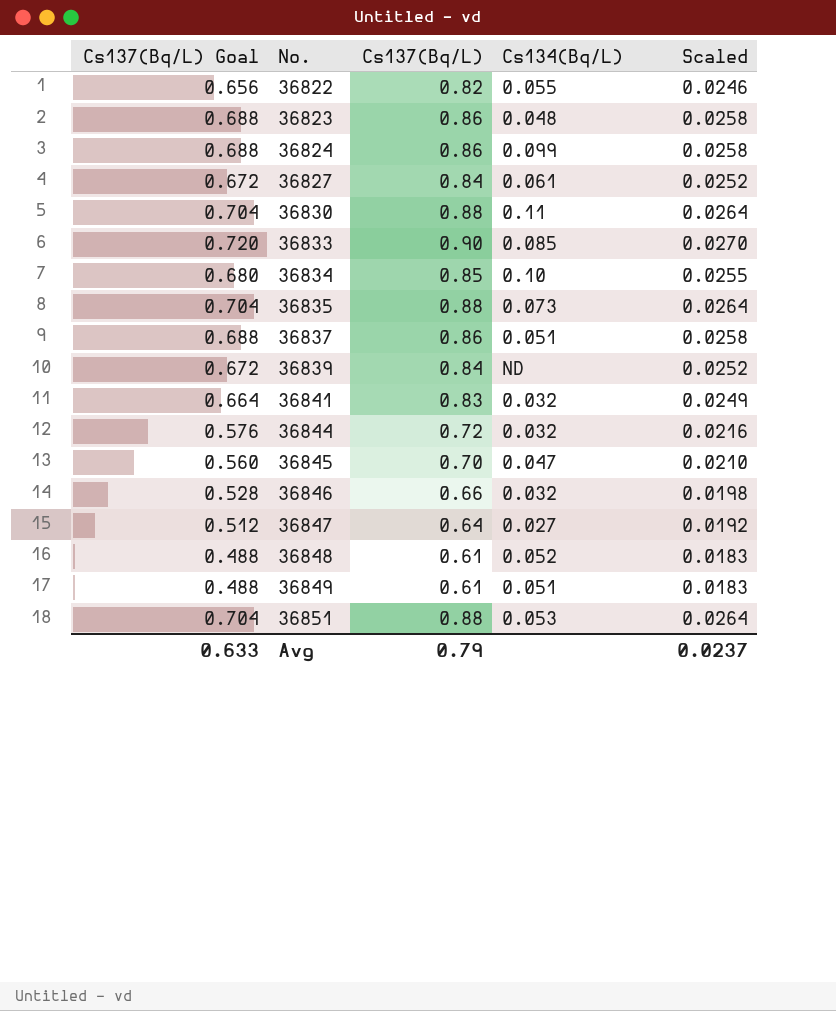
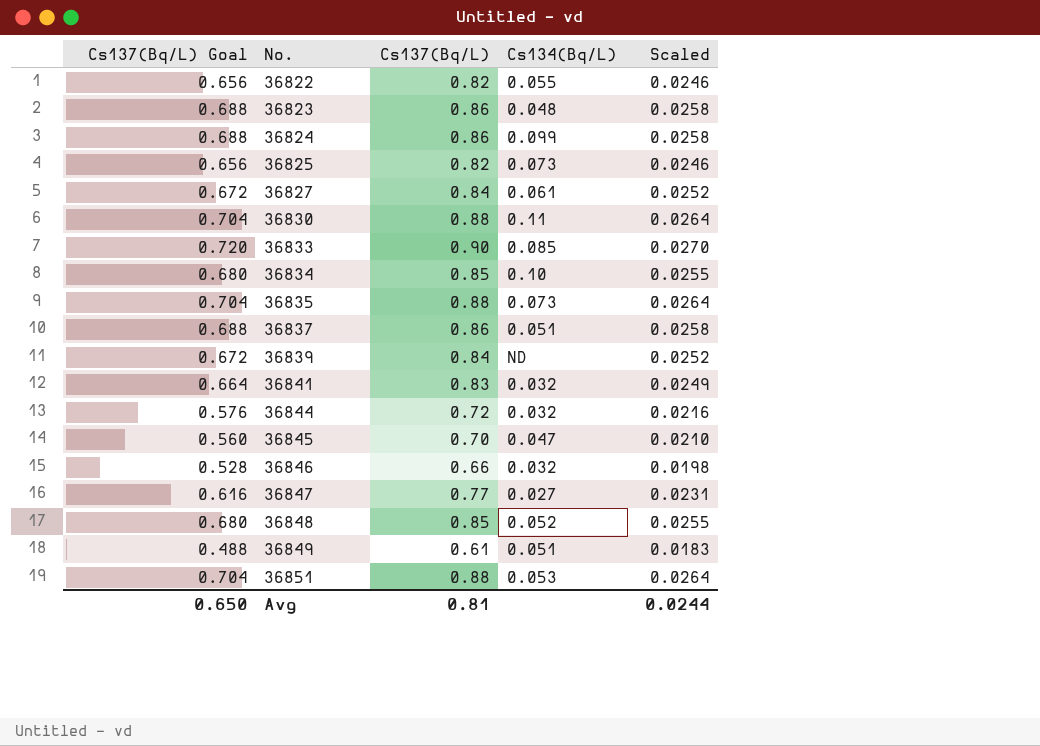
row 36825: none -> 0.656 | 0.82 | 0.073 | 0.0246
36847 | Cs137(Bq/L) Goal: 0.512 -> 0.616
36847 | Cs137(Bq/L): 0.64 -> 0.77
36847 | Scaled: 0.0192 -> 0.0231
36848 | Cs137(Bq/L) Goal: 0.488 -> 0.680
36848 | Cs137(Bq/L): 0.61 -> 0.85
36848 | Scaled: 0.0183 -> 0.0255
Avg | Cs137(Bq/L) Goal: 0.633 -> 0.650
Avg | Cs137(Bq/L): 0.79 -> 0.81
Avg | Scaled: 0.0237 -> 0.0244

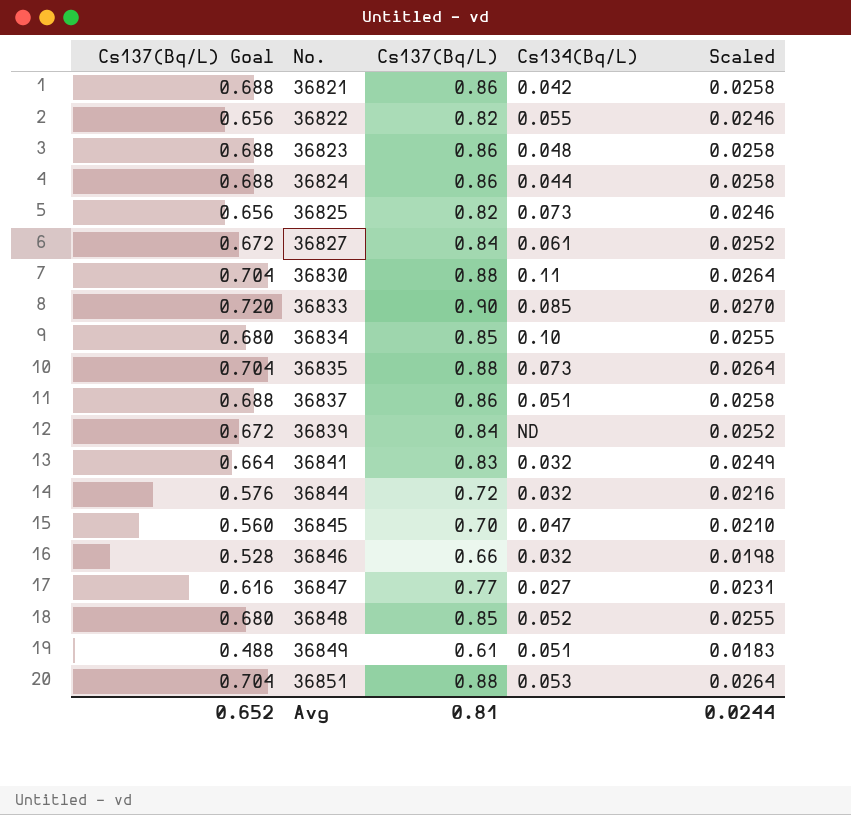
row 36821: none -> 0.688 | 0.86 | 0.042 | 0.0258
36824 | Cs134(Bq/L): 0.099 -> 0.044
Avg | Cs137(Bq/L) Goal: 0.650 -> 0.652

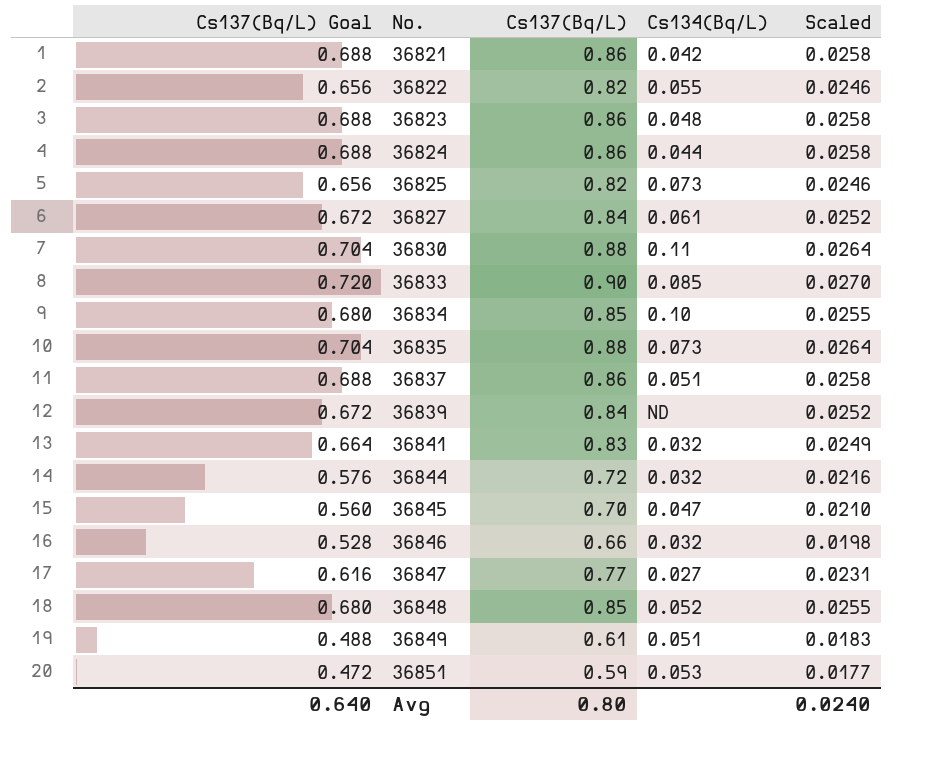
36851 | Cs137(Bq/L) Goal: 0.704 -> 0.472
36851 | Cs137(Bq/L): 0.88 -> 0.59
36851 | Scaled: 0.0264 -> 0.0177
Avg | Cs137(Bq/L) Goal: 0.652 -> 0.640
Avg | Cs137(Bq/L): 0.81 -> 0.80
Avg | Scaled: 0.0244 -> 0.0240

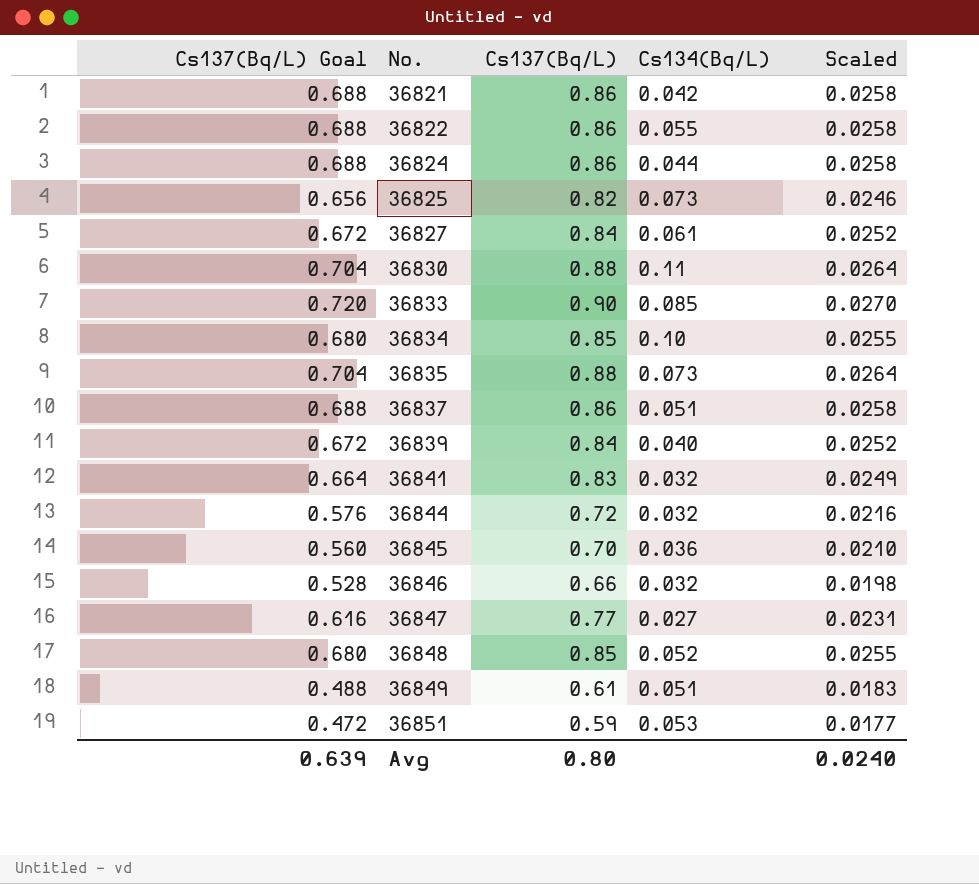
row 36823: 0.688 | 0.86 | 0.048 | 0.0258 -> none
36822 | Cs137(Bq/L) Goal: 0.656 -> 0.688
36822 | Cs137(Bq/L): 0.82 -> 0.86
36822 | Scaled: 0.0246 -> 0.0258
36839 | Cs134(Bq/L): ND -> 0.040
36845 | Cs134(Bq/L): 0.047 -> 0.036
Avg | Cs137(Bq/L) Goal: 0.640 -> 0.639

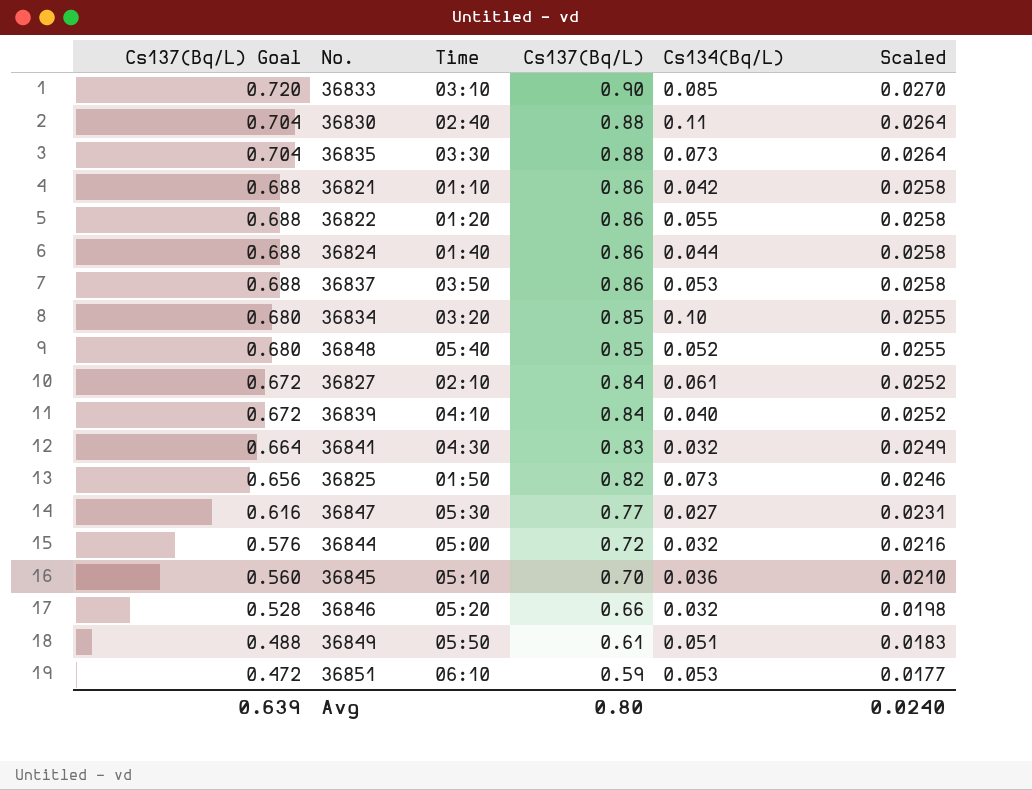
row order: No. ascending -> Cs137(Bq/L) Goal descending
column Time | position: none -> 3
36837 | Cs134(Bq/L): 0.051 -> 0.053

